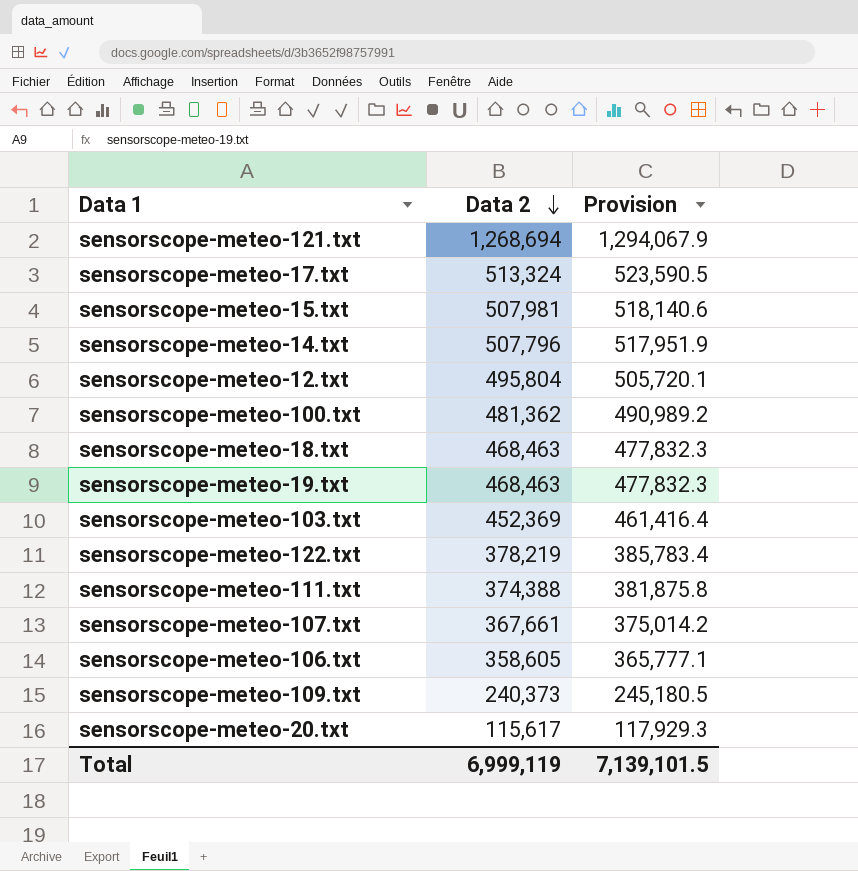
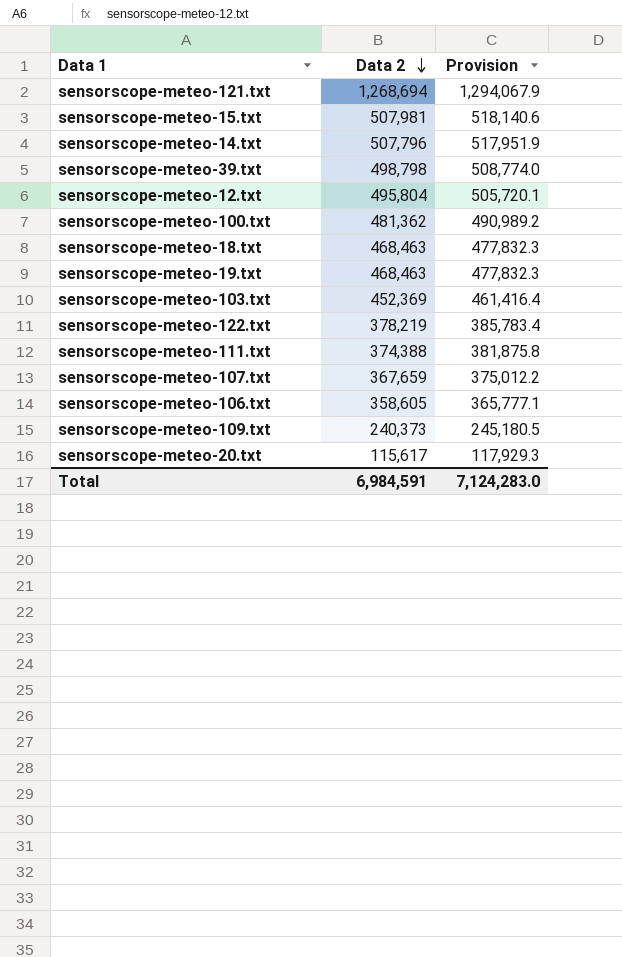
row sensorscope-meteo-17.txt: 513,324 | 523,590.5 -> none
row sensorscope-meteo-39.txt: none -> 498,798 | 508,774.0
sensorscope-meteo-107.txt | Data 2: 367,661 -> 367,659
sensorscope-meteo-107.txt | Provision: 375,014.2 -> 375,012.2
Total | Data 2: 6,999,119 -> 6,984,591
Total | Provision: 7,139,101.5 -> 7,124,283.0

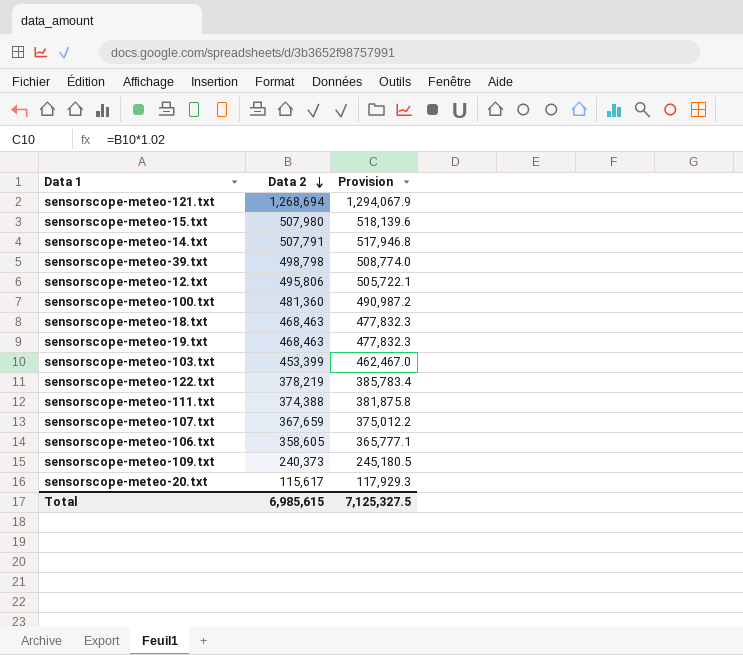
sensorscope-meteo-15.txt | Data 2: 507,981 -> 507,980
sensorscope-meteo-15.txt | Provision: 518,140.6 -> 518,139.6
sensorscope-meteo-14.txt | Data 2: 507,796 -> 507,791
sensorscope-meteo-14.txt | Provision: 517,951.9 -> 517,946.8
sensorscope-meteo-12.txt | Data 2: 495,804 -> 495,806
sensorscope-meteo-12.txt | Provision: 505,720.1 -> 505,722.1
sensorscope-meteo-100.txt | Data 2: 481,362 -> 481,360
sensorscope-meteo-100.txt | Provision: 490,989.2 -> 490,987.2
sensorscope-meteo-103.txt | Data 2: 452,369 -> 453,399
sensorscope-meteo-103.txt | Provision: 461,416.4 -> 462,467.0
Total | Data 2: 6,984,591 -> 6,985,615
Total | Provision: 7,124,283.0 -> 7,125,327.5

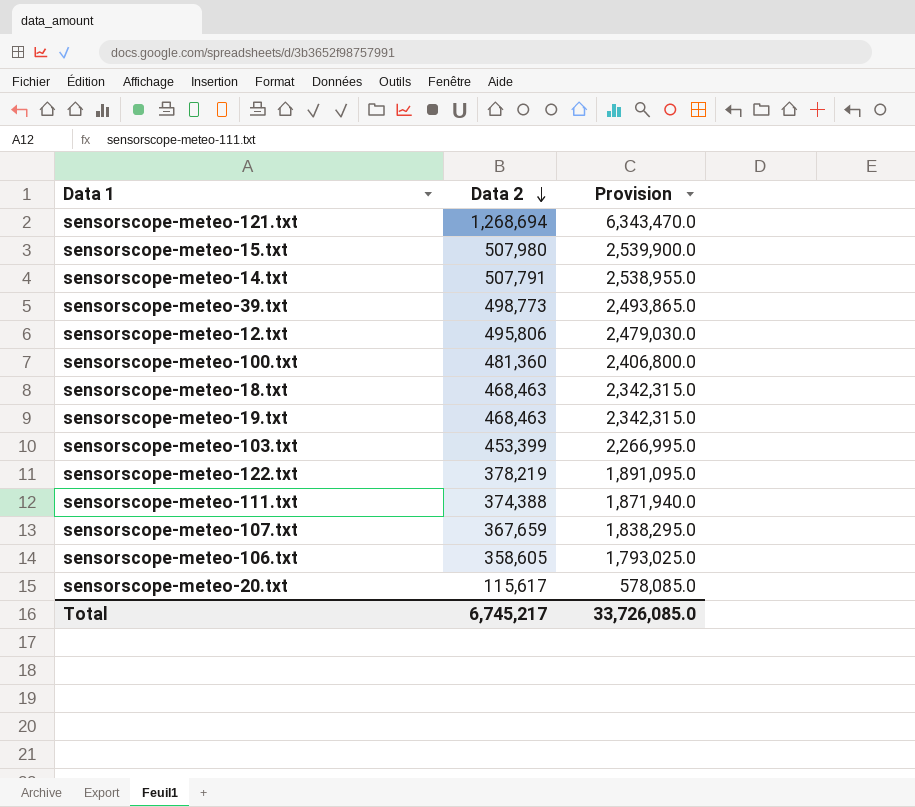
column Provision | formula: [Data 2] * 1.02 -> [Data 2] * 5
row sensorscope-meteo-109.txt: 240,373 | 245,180.5 -> none
sensorscope-meteo-39.txt | Data 2: 498,798 -> 498,773
Total | Data 2: 6,985,615 -> 6,745,217
Total | Provision: 7,125,327.5 -> 33,726,085.0

